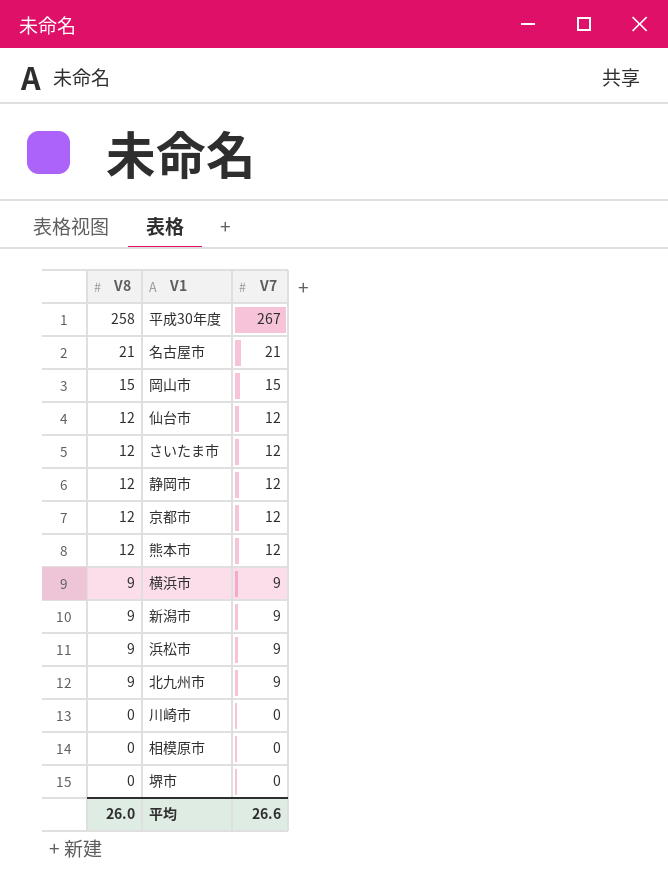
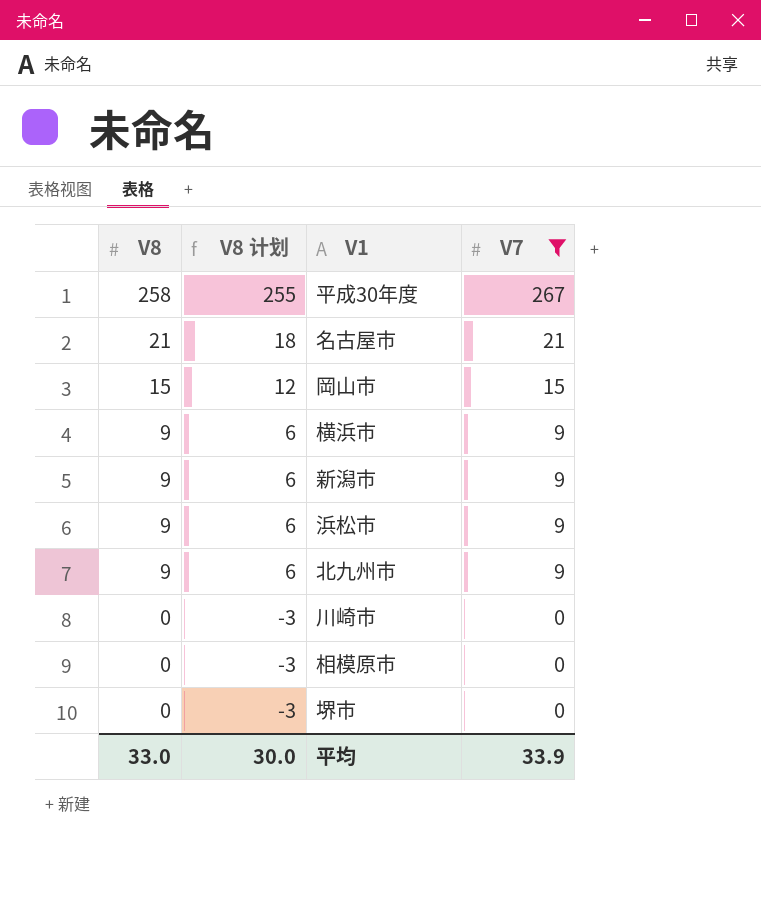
filter: none -> V7 != 12
column V8 计划 | formula: none -> [V8] - 3
平均 | V8: 26.0 -> 33.0
平均 | V7: 26.6 -> 33.9

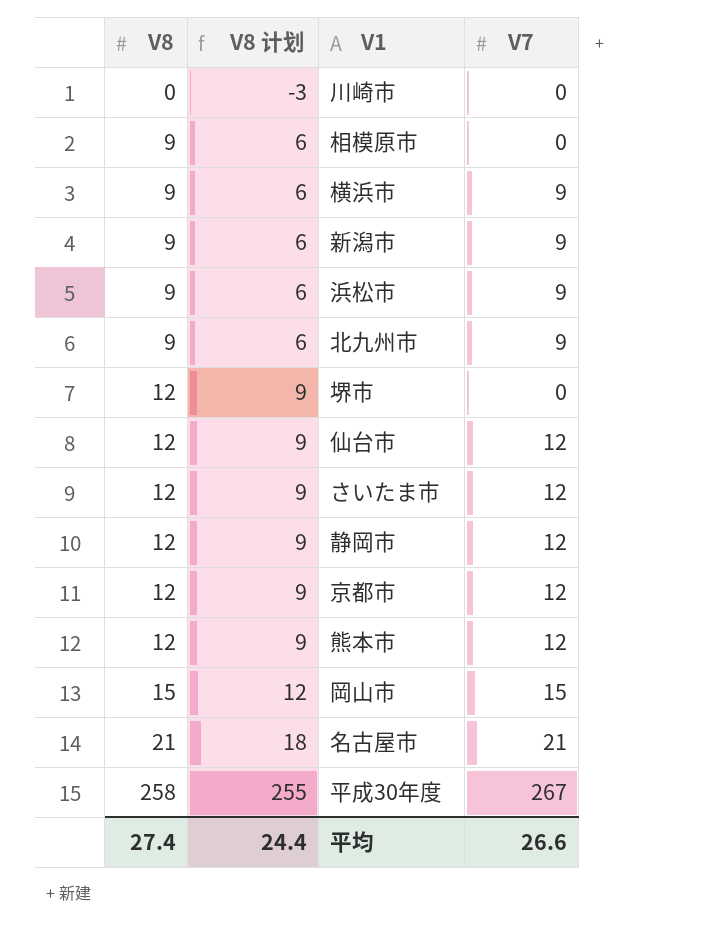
filter: V7 != 12 -> none
row order: V8 descending -> V8 ascending
相模原市 | V8: 0 -> 9
相模原市 | V8 计划: -3 -> 6
堺市 | V8: 0 -> 12
堺市 | V8 计划: -3 -> 9
平均 | V8: 33.0 -> 27.4
平均 | V8 计划: 30.0 -> 24.4
平均 | V7: 33.9 -> 26.6

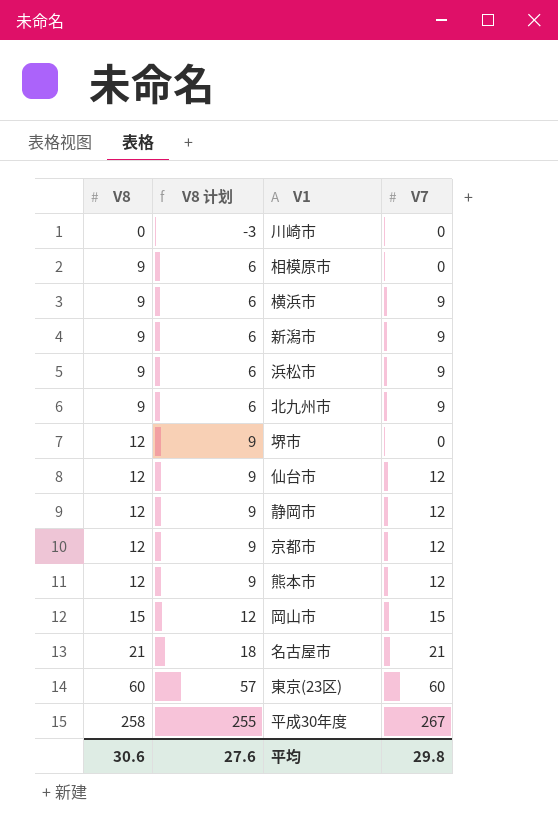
row さいたま市: 12 | 9 | 12 -> none
row 東京(23区): none -> 60 | 57 | 60
平均 | V8: 27.4 -> 30.6
平均 | V8 计划: 24.4 -> 27.6
平均 | V7: 26.6 -> 29.8

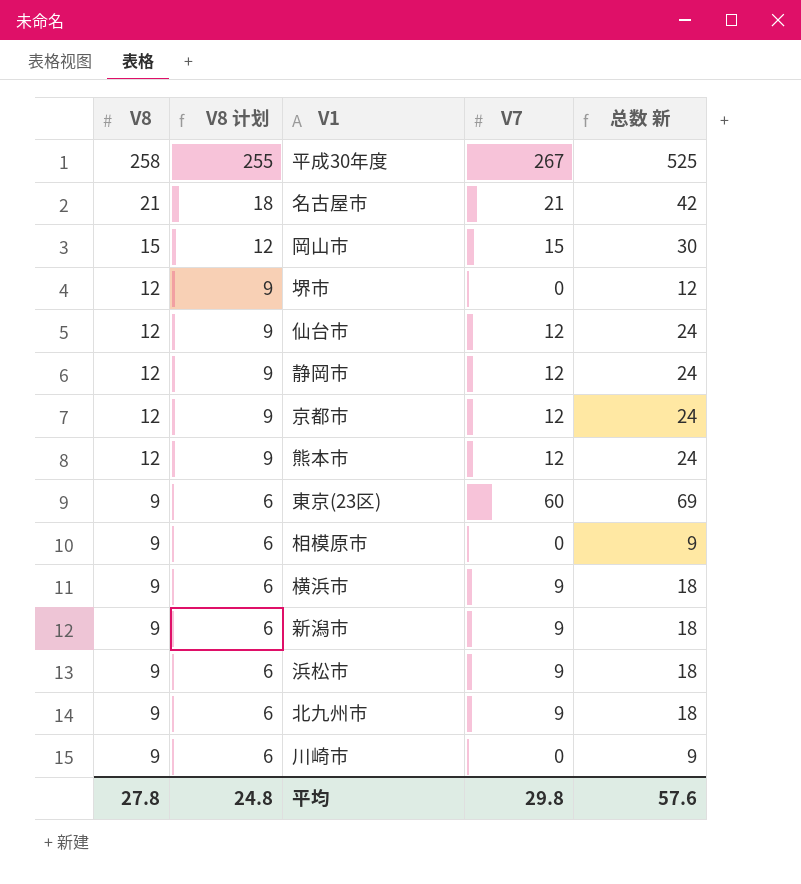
row order: V8 ascending -> V8 descending
column 总数 新 | formula: none -> [V8] + [V7]
東京(23区) | V8: 60 -> 9
東京(23区) | V8 计划: 57 -> 6
川崎市 | V8: 0 -> 9
川崎市 | V8 计划: -3 -> 6
平均 | V8: 30.6 -> 27.8
平均 | V8 计划: 27.6 -> 24.8

